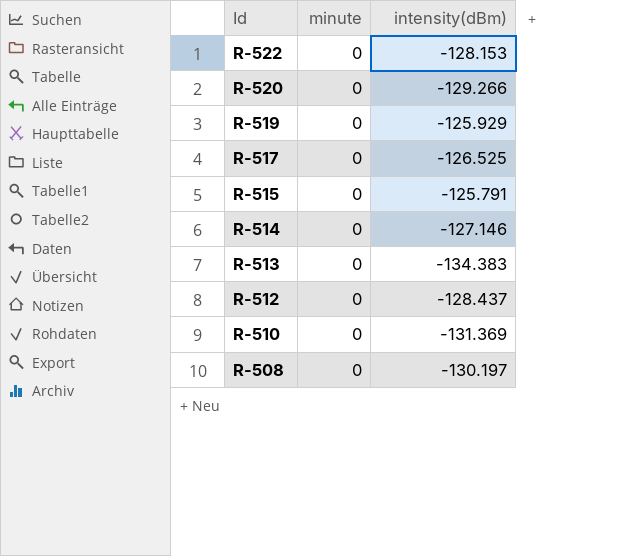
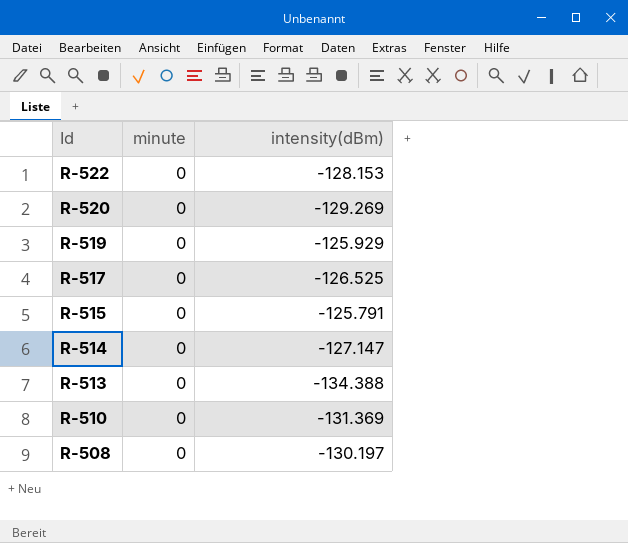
row R-512: 0 | -128.437 -> none
R-520 | intensity(dBm): -129.266 -> -129.269
R-514 | intensity(dBm): -127.146 -> -127.147
R-513 | intensity(dBm): -134.383 -> -134.388

